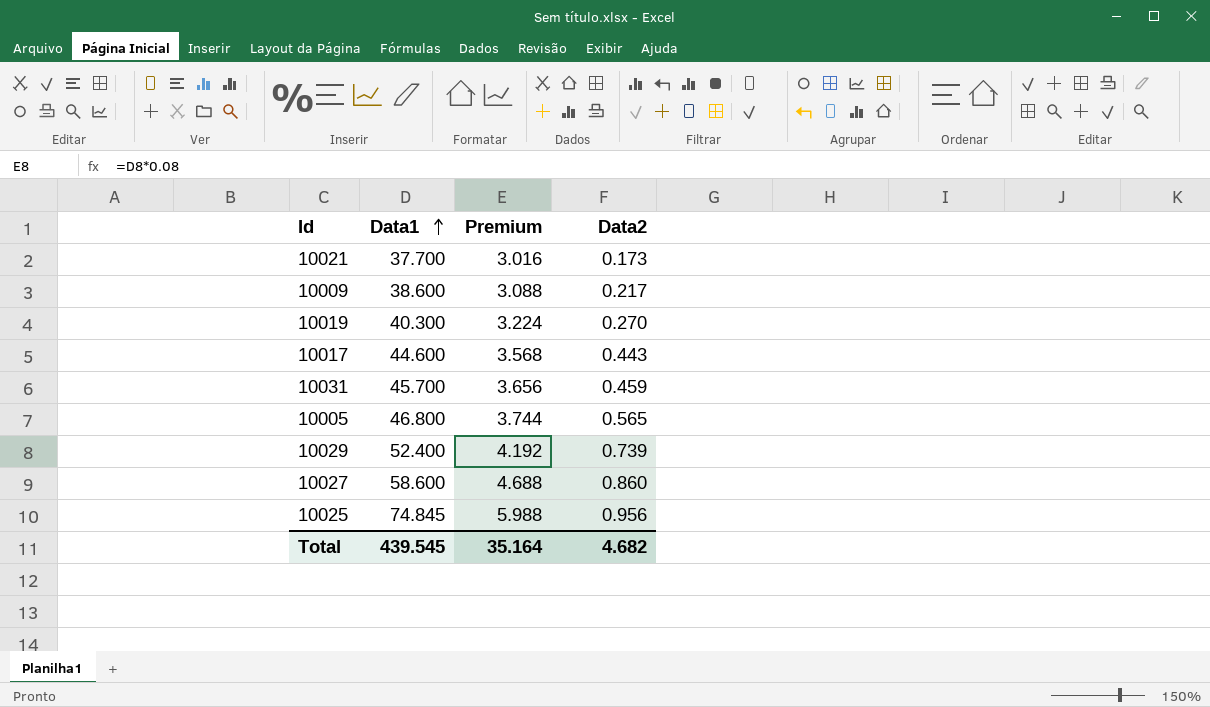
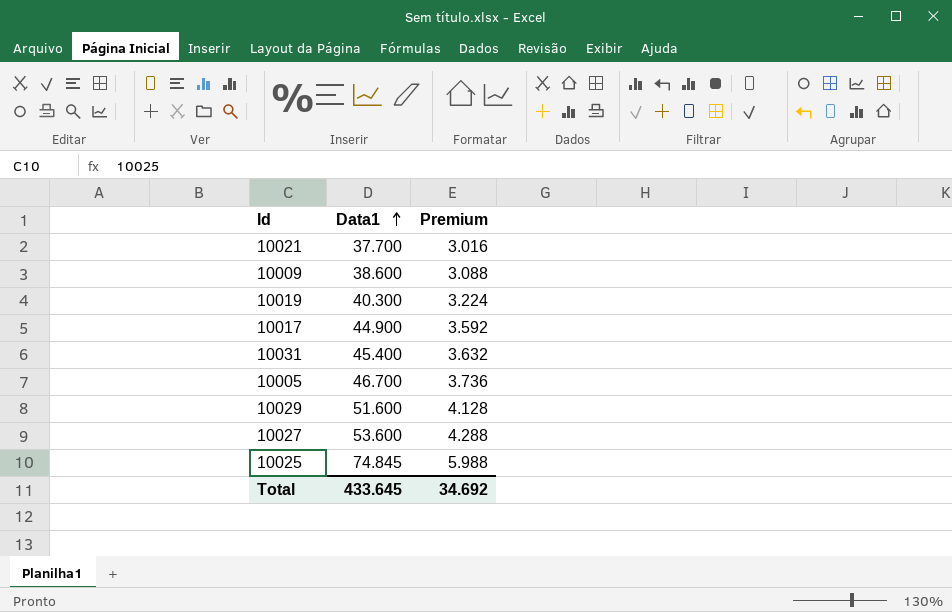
column Data2 | position: 4 -> none
10017 | Data1: 44.600 -> 44.900
10017 | Premium: 3.568 -> 3.592
10031 | Data1: 45.700 -> 45.400
10031 | Premium: 3.656 -> 3.632
10005 | Data1: 46.800 -> 46.700
10005 | Premium: 3.744 -> 3.736
10029 | Data1: 52.400 -> 51.600
10029 | Premium: 4.192 -> 4.128
10027 | Data1: 58.600 -> 53.600
10027 | Premium: 4.688 -> 4.288
Total | Data1: 439.545 -> 433.645
Total | Premium: 35.164 -> 34.692

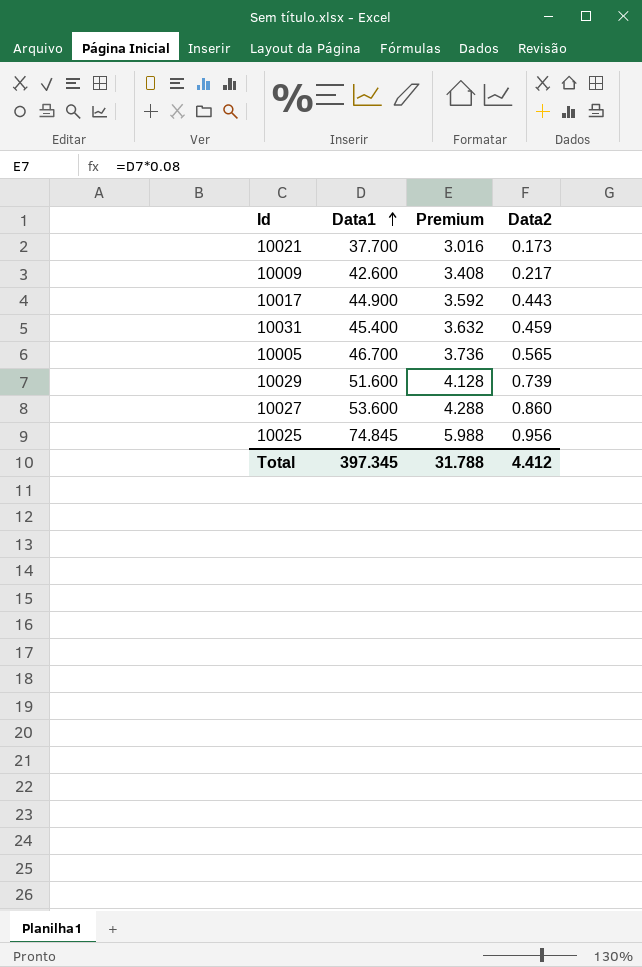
column Data2 | position: none -> 4
row 10019: 40.300 | 3.224 -> none
10009 | Data1: 38.600 -> 42.600
10009 | Premium: 3.088 -> 3.408
Total | Data1: 433.645 -> 397.345
Total | Premium: 34.692 -> 31.788

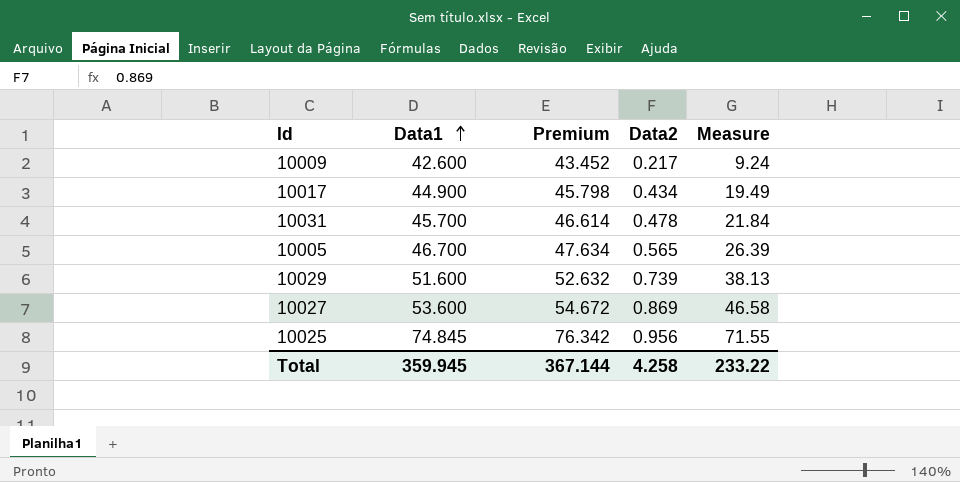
column Premium | formula: [Data1] * 0.08 -> [Data1] * 1.02
column Measure | formula: none -> [Data1] * [Data2]
row 10021: 37.700 | 3.016 | 0.173 -> none
10017 | Data2: 0.443 -> 0.434
10031 | Data1: 45.400 -> 45.700
10031 | Data2: 0.459 -> 0.478
10027 | Data2: 0.860 -> 0.869
Total | Data1: 397.345 -> 359.945
Total | Premium: 31.788 -> 367.144
Total | Data2: 4.412 -> 4.258

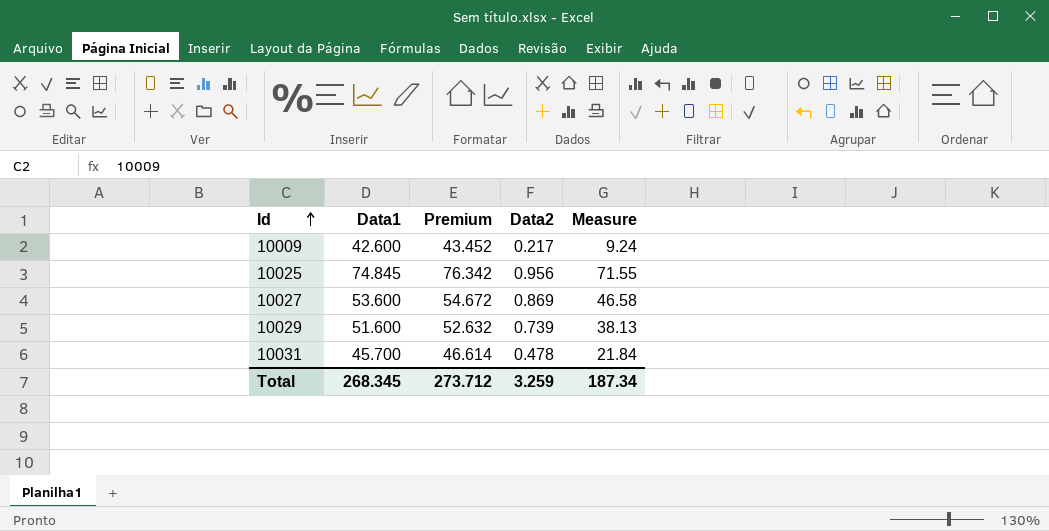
row order: Data1 ascending -> Id ascending
row 10017: 44.900 | 45.798 | 0.434 | 19.49 -> none
row 10005: 46.700 | 47.634 | 0.565 | 26.39 -> none
Total | Data1: 359.945 -> 268.345
Total | Premium: 367.144 -> 273.712
Total | Data2: 4.258 -> 3.259
Total | Measure: 233.22 -> 187.34

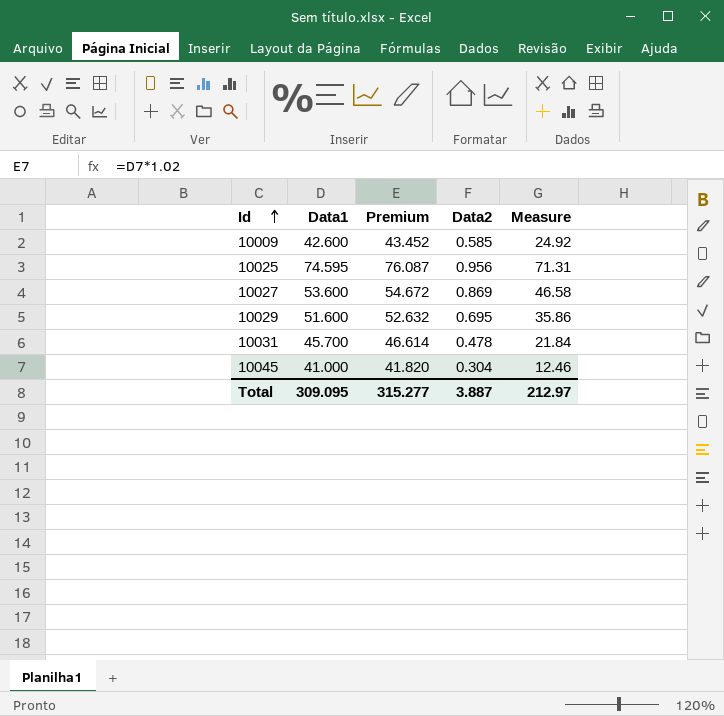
10009 | Data2: 0.217 -> 0.585
10009 | Measure: 9.24 -> 24.92
10025 | Data1: 74.845 -> 74.595
10025 | Premium: 76.342 -> 76.087
10025 | Measure: 71.55 -> 71.31
10029 | Data2: 0.739 -> 0.695
10029 | Measure: 38.13 -> 35.86
row 10045: none -> 41.000 | 41.820 | 0.304 | 12.46
Total | Data1: 268.345 -> 309.095
Total | Premium: 273.712 -> 315.277
Total | Data2: 3.259 -> 3.887
Total | Measure: 187.34 -> 212.97

